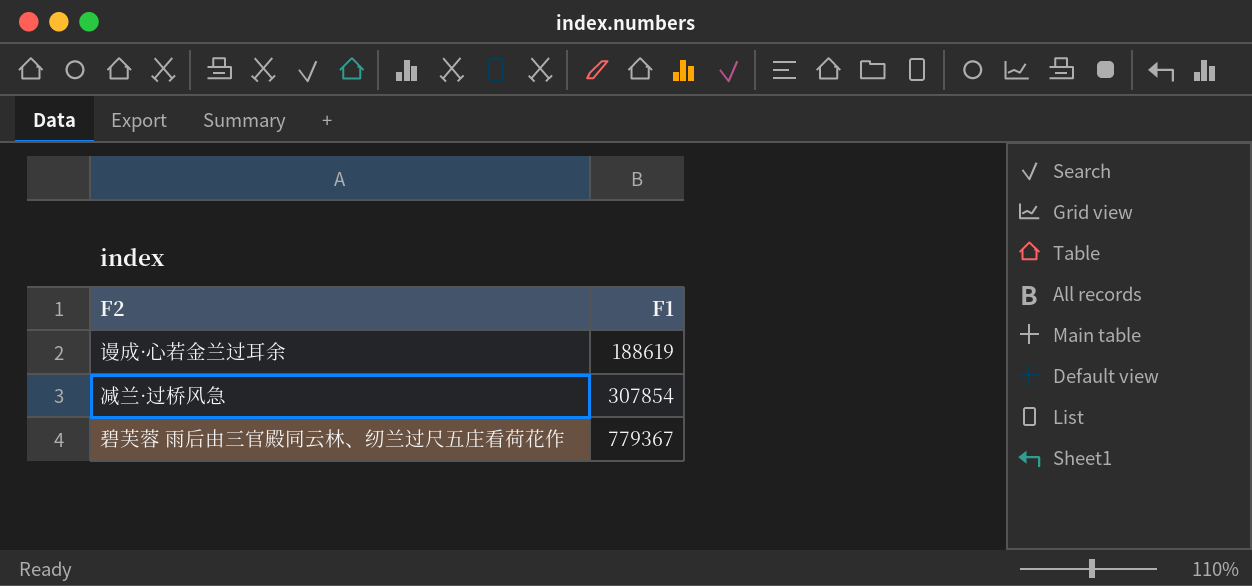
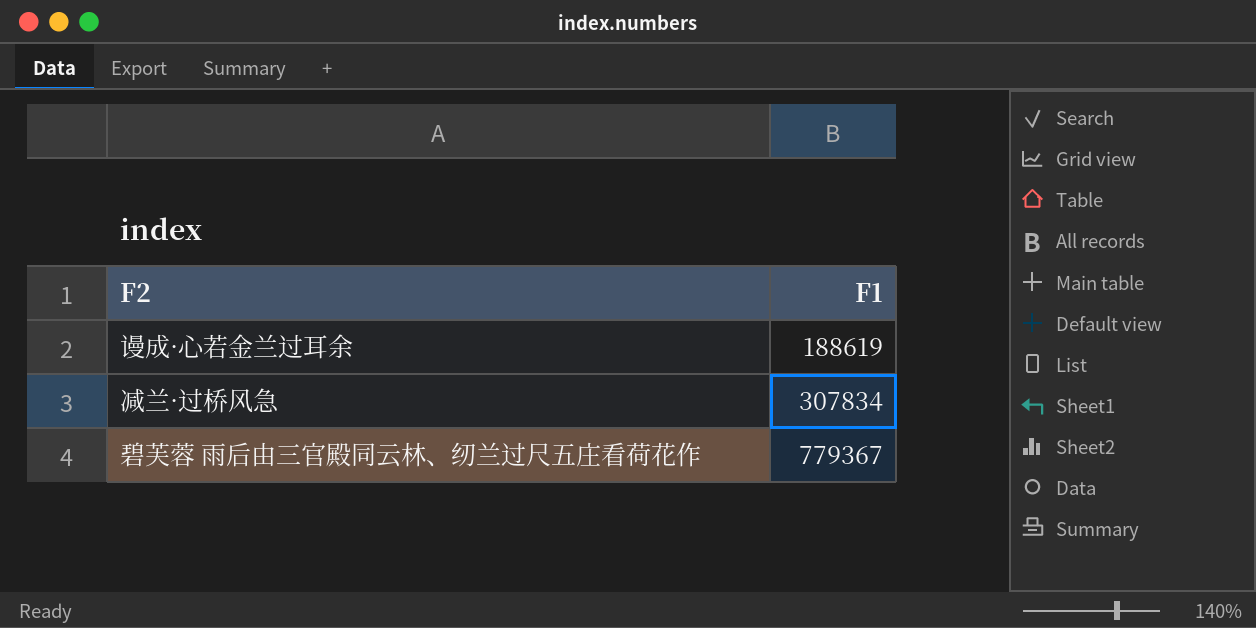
减兰·过桥风急 | F1: 307854 -> 307834

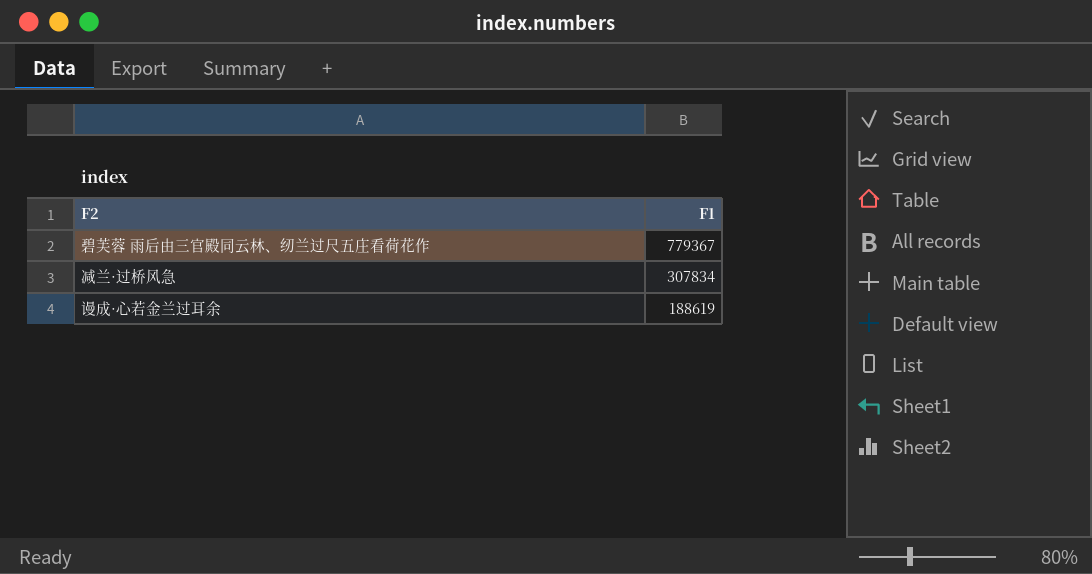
row order: F1 ascending -> F1 descending

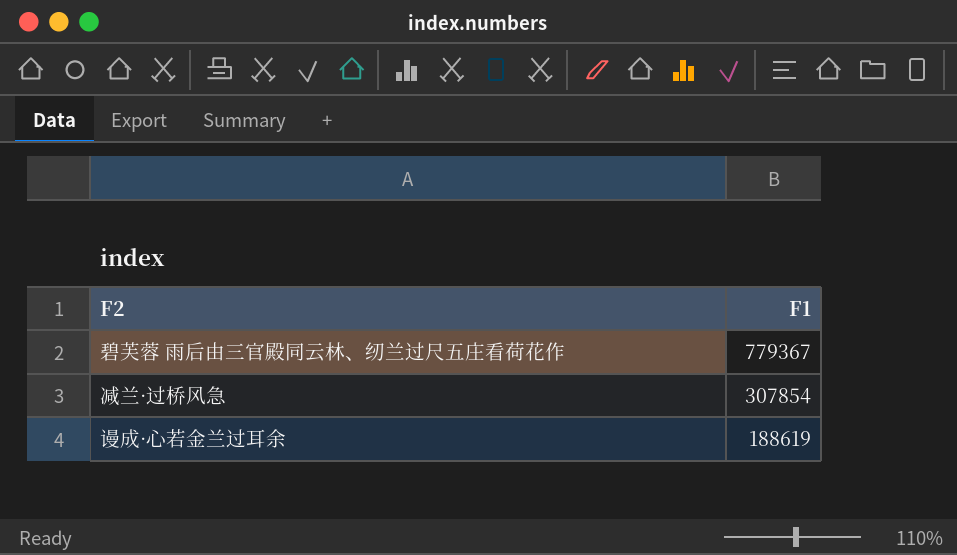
减兰·过桥风急 | F1: 307834 -> 307854

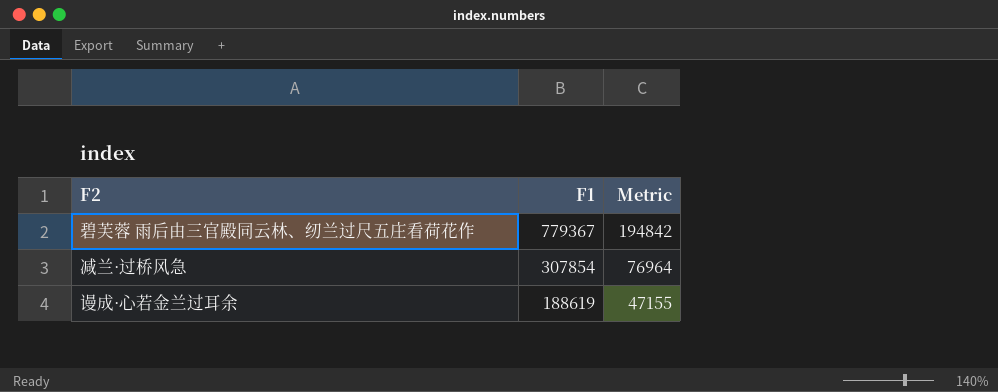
column Metric | formula: none -> [F1] * 0.25

